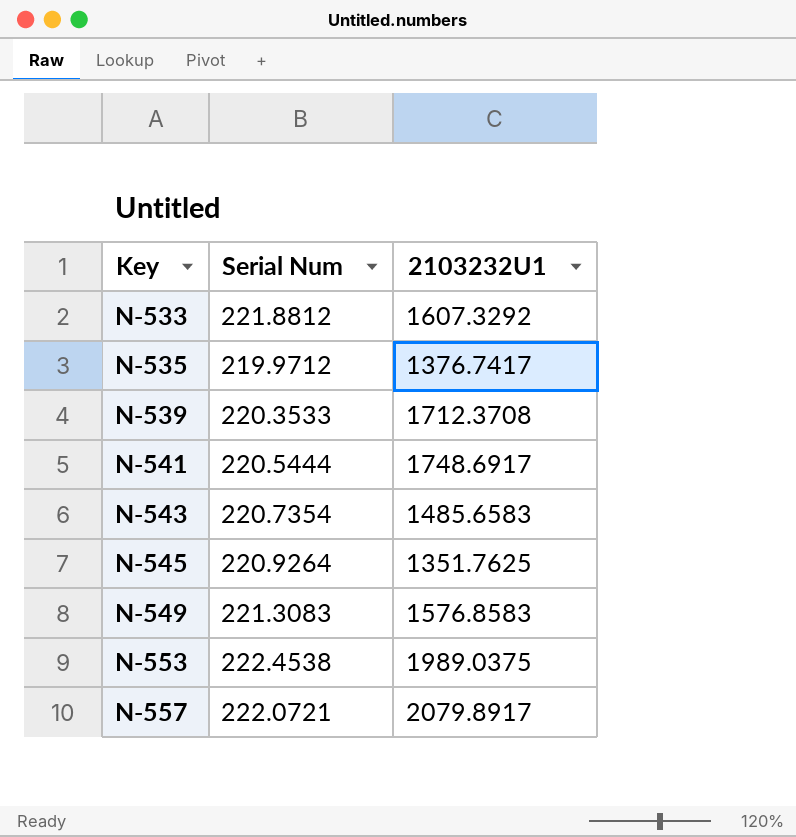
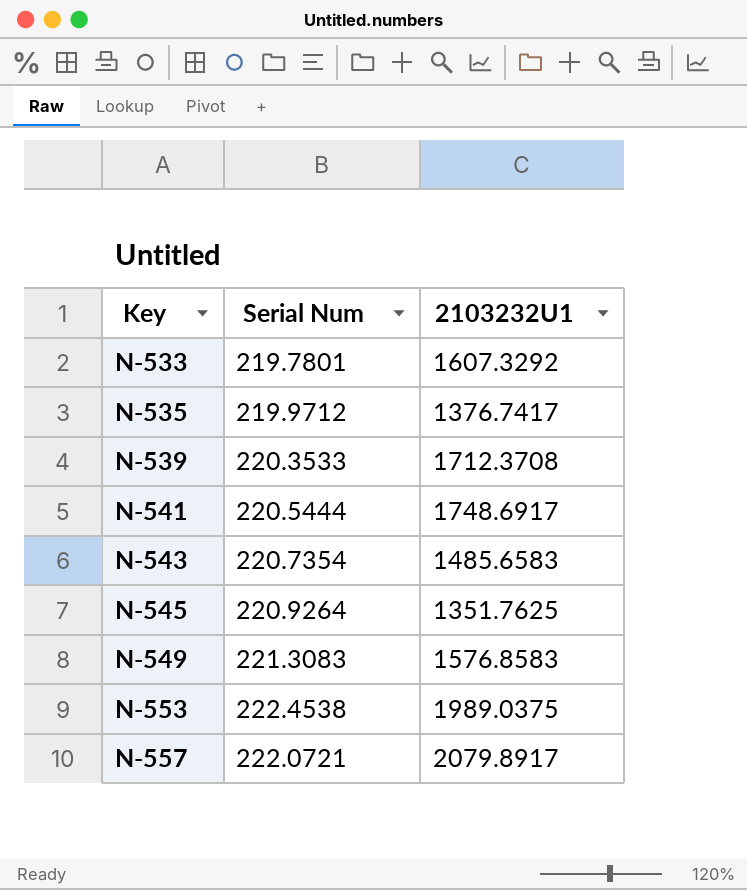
N-533 | Serial Num: 221.8812 -> 219.7801

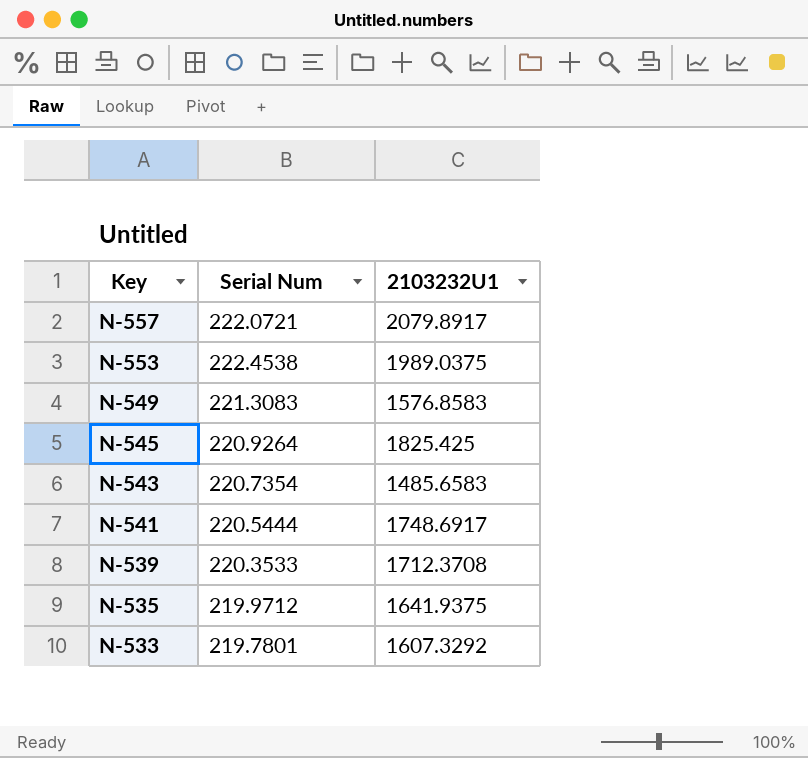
row order: Key ascending -> Key descending
N-545 | 2103232U1: 1351.7625 -> 1825.425
N-535 | 2103232U1: 1376.7417 -> 1641.9375

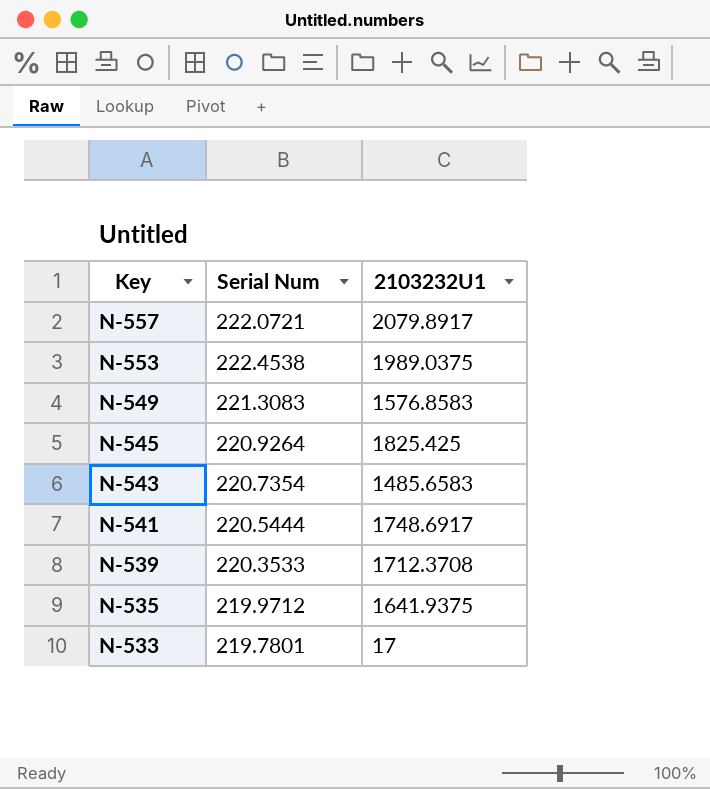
N-533 | 2103232U1: 1607.3292 -> 17

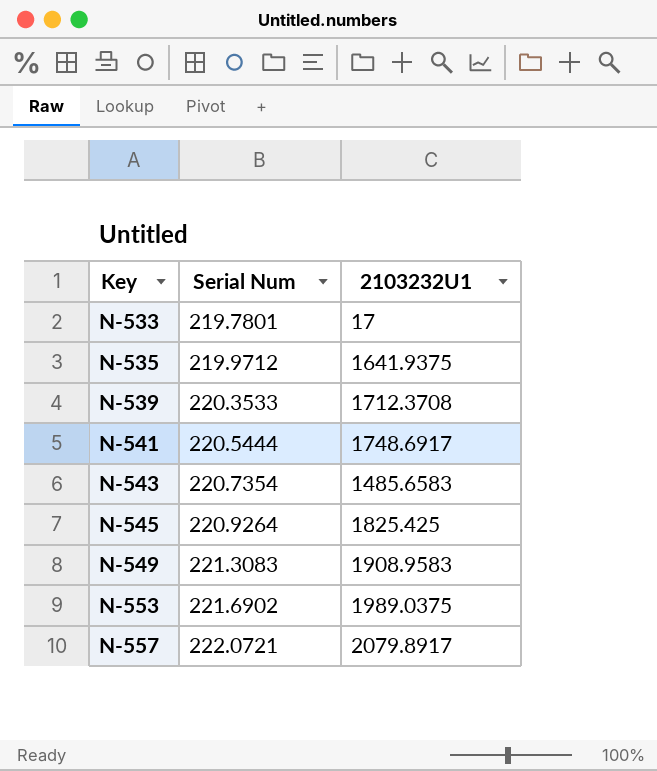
row order: Key descending -> Key ascending
N-549 | 2103232U1: 1576.8583 -> 1908.9583
N-553 | Serial Num: 222.4538 -> 221.6902

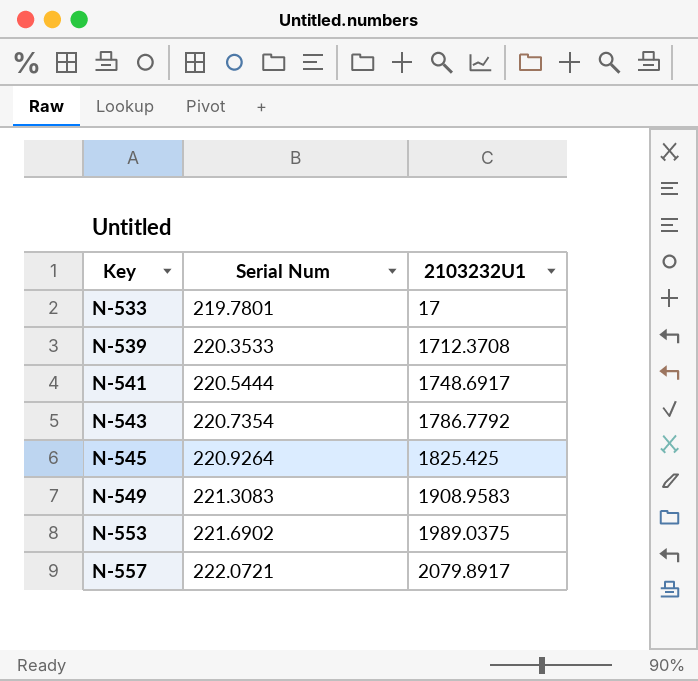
row N-535: 219.9712 | 1641.9375 -> none
N-543 | 2103232U1: 1485.6583 -> 1786.7792

